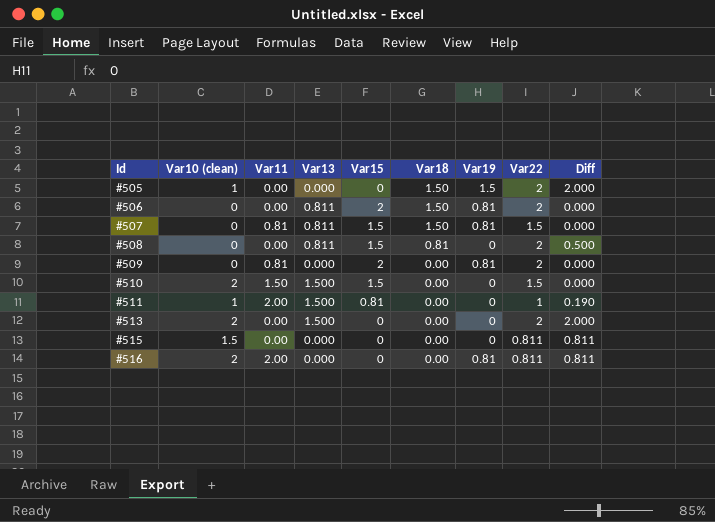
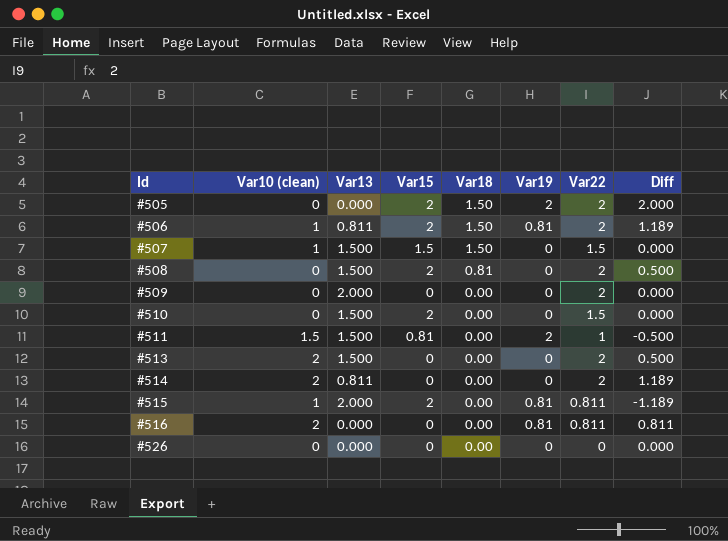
column Var11 | position: 3 -> none
column Diff | formula: [Var22] - [Var15] -> [Var22] - [Var13]
#505 | Var10 (clean): 1 -> 0
#505 | Var15: 0 -> 2
#505 | Var19: 1.5 -> 2
#506 | Var10 (clean): 0 -> 1
#507 | Var10 (clean): 0 -> 1
#507 | Var13: 0.811 -> 1.500
#507 | Var19: 0.81 -> 0
#508 | Var13: 0.811 -> 1.500
#508 | Var15: 1.5 -> 2
#509 | Var13: 0.000 -> 2.000
#509 | Var15: 2 -> 0
#509 | Var19: 0.81 -> 0
#510 | Var10 (clean): 2 -> 0
#510 | Var15: 1.5 -> 2
#511 | Var10 (clean): 1 -> 1.5
#511 | Var19: 0 -> 2
row #514: none -> 2 | 0.811 | 0 | 0.00 | 0 | 2 | 1.189
#515 | Var10 (clean): 1.5 -> 1
#515 | Var13: 0.000 -> 2.000
#515 | Var15: 0 -> 2
#515 | Var19: 0 -> 0.81
row #526: none -> 0 | 0.000 | 0 | 0.00 | 0 | 0 | 0.000

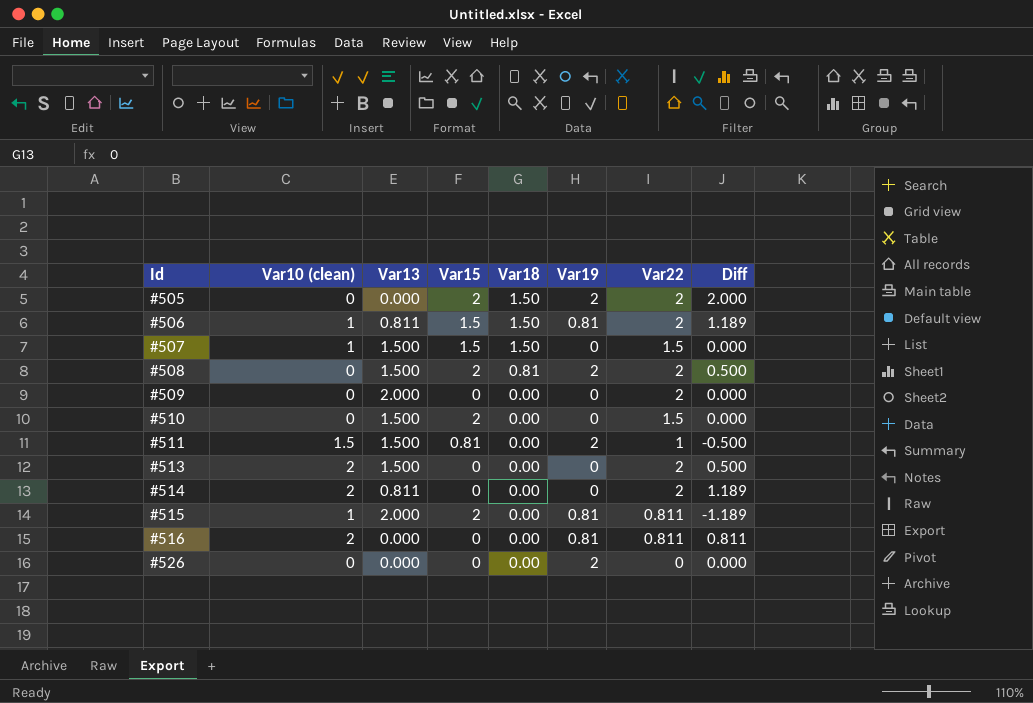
#506 | Var15: 2 -> 1.5
#508 | Var19: 0 -> 2
#526 | Var19: 0 -> 2

